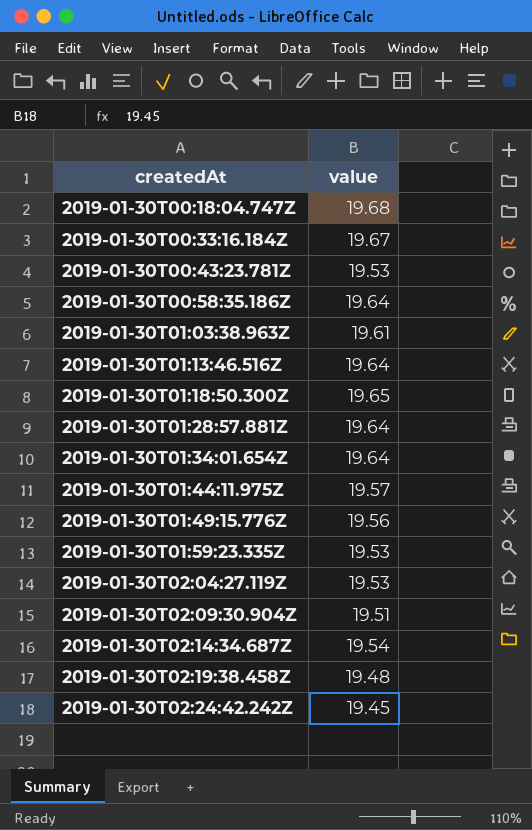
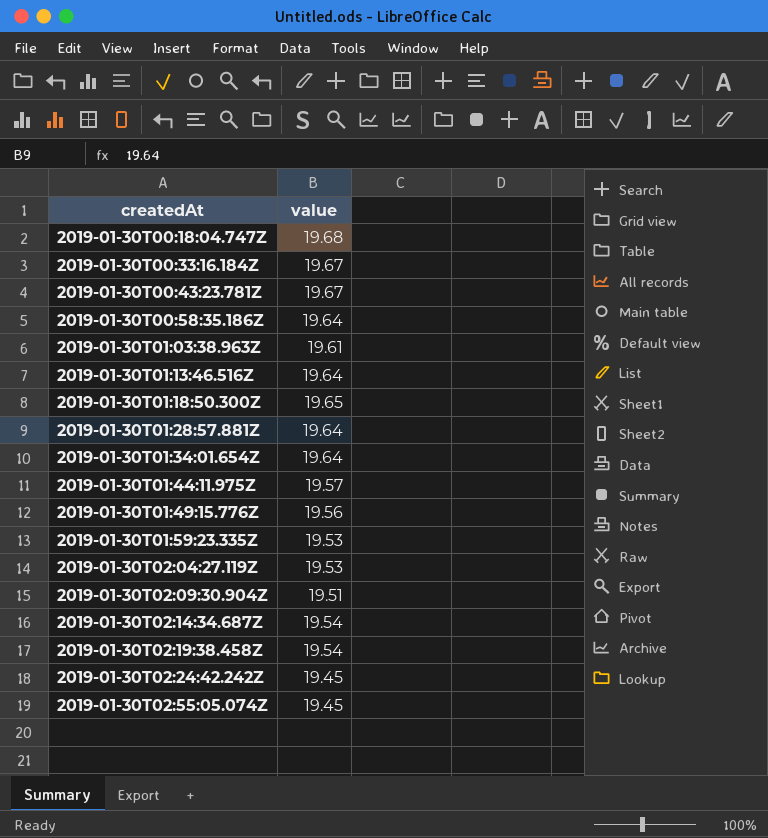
2019-01-30T00:43:23.781Z | value: 19.53 -> 19.67
2019-01-30T02:19:38.458Z | value: 19.48 -> 19.54
row 2019-01-30T02:55:05.074Z: none -> 19.45

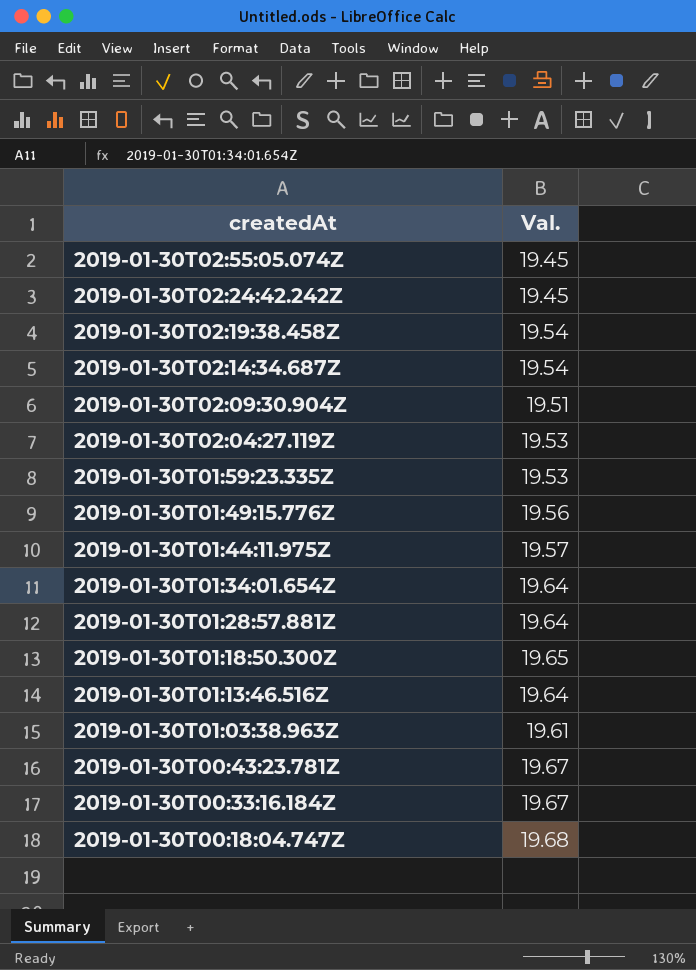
row order: createdAt ascending -> createdAt descending
column name: value -> Val.
row 2019-01-30T00:58:35.186Z: 19.64 -> none

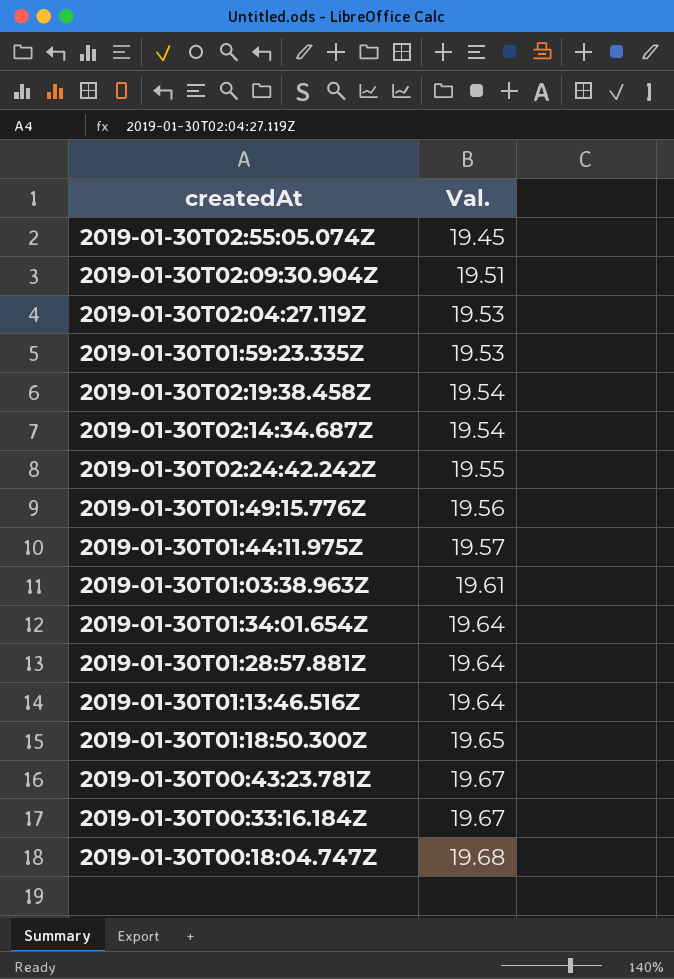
row order: createdAt descending -> Val. ascending
2019-01-30T02:24:42.242Z | Val.: 19.45 -> 19.55

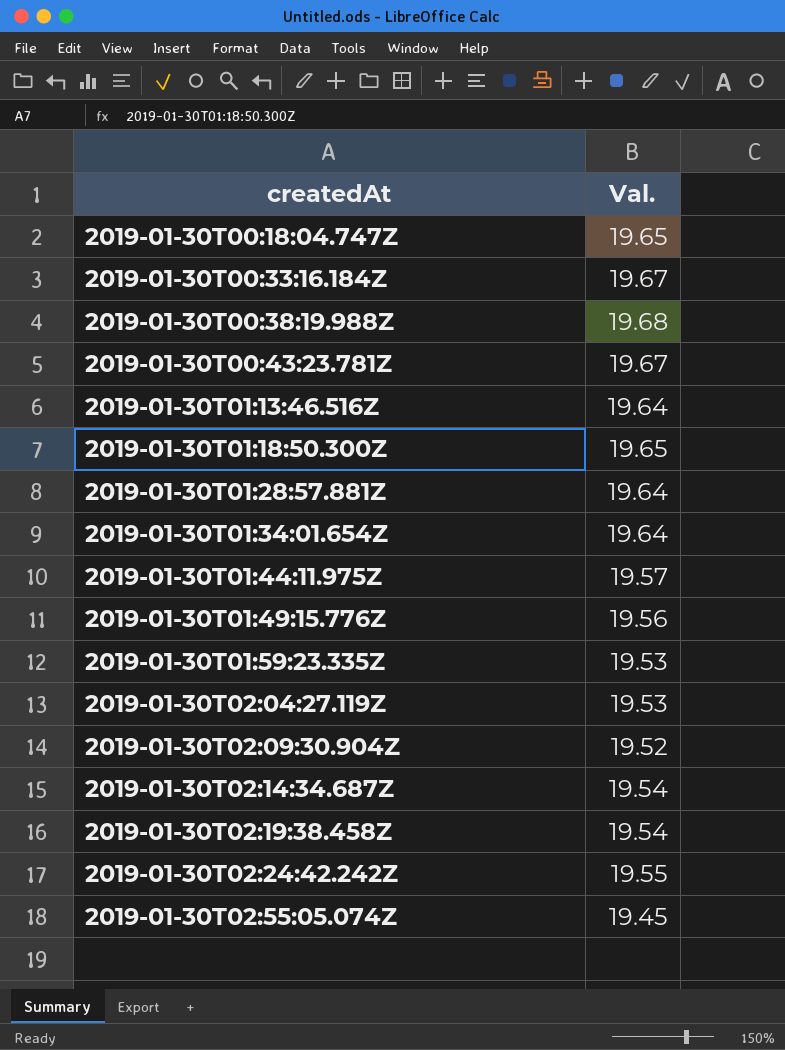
row order: Val. ascending -> createdAt ascending
row 2019-01-30T01:03:38.963Z: 19.61 -> none
2019-01-30T00:18:04.747Z | Val.: 19.68 -> 19.65
row 2019-01-30T00:38:19.988Z: none -> 19.68
2019-01-30T02:09:30.904Z | Val.: 19.51 -> 19.52

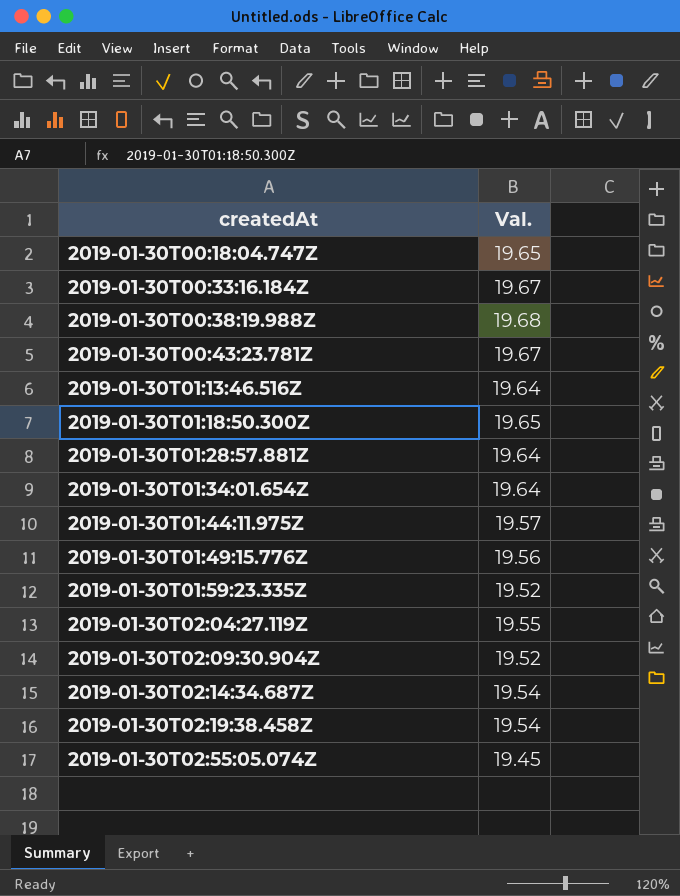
row 2019-01-30T02:24:42.242Z: 19.55 -> none
2019-01-30T01:59:23.335Z | Val.: 19.53 -> 19.52
2019-01-30T02:04:27.119Z | Val.: 19.53 -> 19.55

